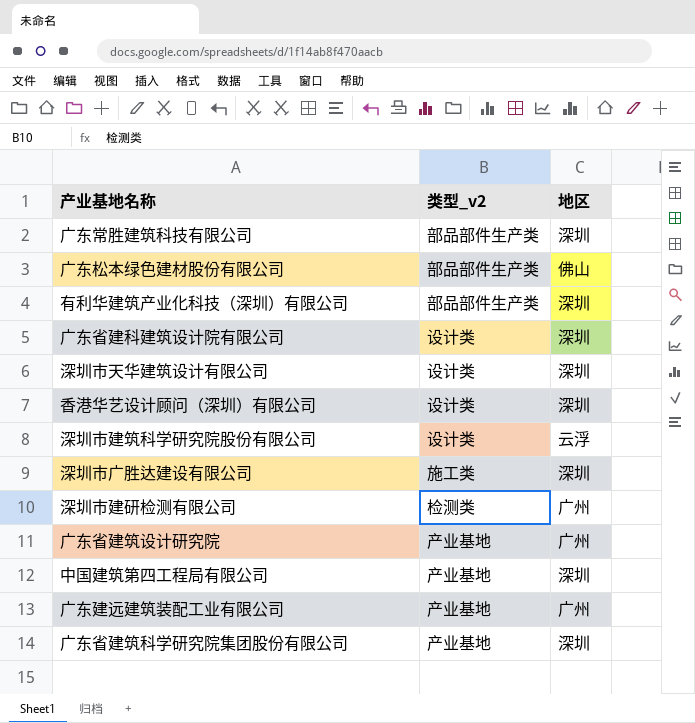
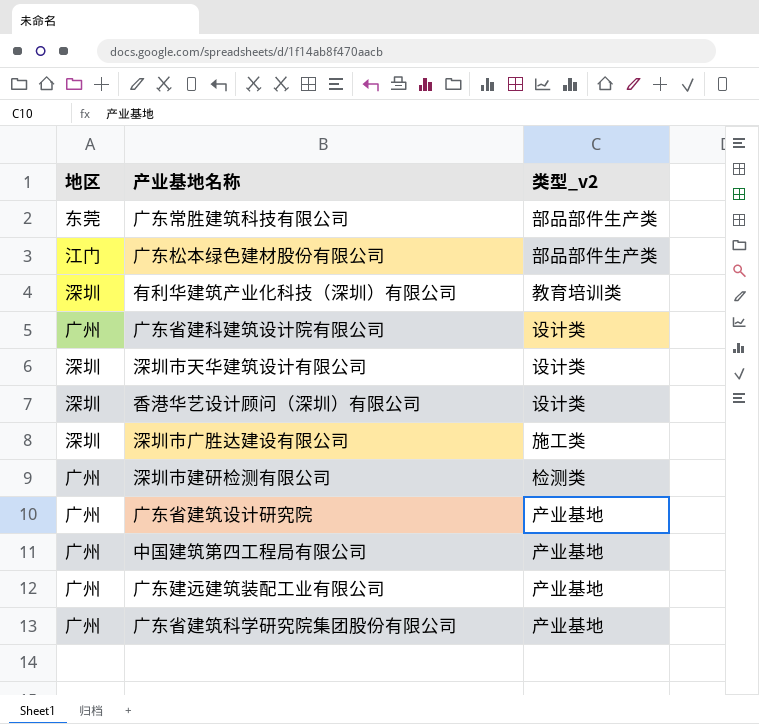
column 地区 | position: 3 -> 1
row 深圳市建筑科学研究院股份有限公司: 设计类 | 云浮 -> none
广东常胜建筑科技有限公司 | 地区: 深圳 -> 东莞
广东松本绿色建材股份有限公司 | 地区: 佛山 -> 江门
有利华建筑产业化科技（深圳）有限公司 | 类型_v2: 部品部件生产类 -> 教育培训类
广东省建科建筑设计院有限公司 | 地区: 深圳 -> 广州
中国建筑第四工程局有限公司 | 地区: 深圳 -> 广州
广东省建筑科学研究院集团股份有限公司 | 地区: 深圳 -> 广州

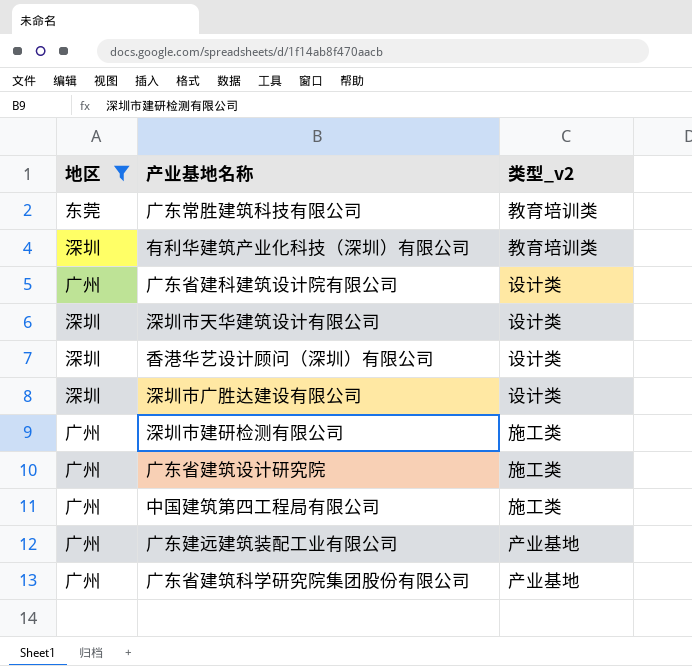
filter: none -> 地区 != 江门
广东常胜建筑科技有限公司 | 类型_v2: 部品部件生产类 -> 教育培训类
深圳市广胜达建设有限公司 | 类型_v2: 施工类 -> 设计类
深圳市建研检测有限公司 | 类型_v2: 检测类 -> 施工类
广东省建筑设计研究院 | 类型_v2: 产业基地 -> 施工类
中国建筑第四工程局有限公司 | 类型_v2: 产业基地 -> 施工类

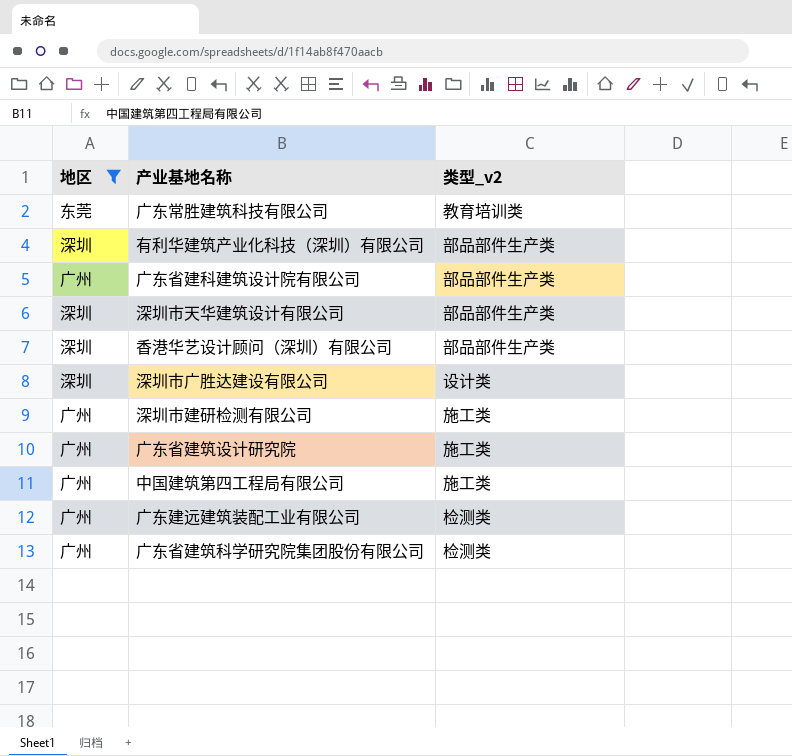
有利华建筑产业化科技（深圳）有限公司 | 类型_v2: 教育培训类 -> 部品部件生产类
广东省建科建筑设计院有限公司 | 类型_v2: 设计类 -> 部品部件生产类
深圳市天华建筑设计有限公司 | 类型_v2: 设计类 -> 部品部件生产类
香港华艺设计顾问（深圳）有限公司 | 类型_v2: 设计类 -> 部品部件生产类
广东建远建筑装配工业有限公司 | 类型_v2: 产业基地 -> 检测类
广东省建筑科学研究院集团股份有限公司 | 类型_v2: 产业基地 -> 检测类

